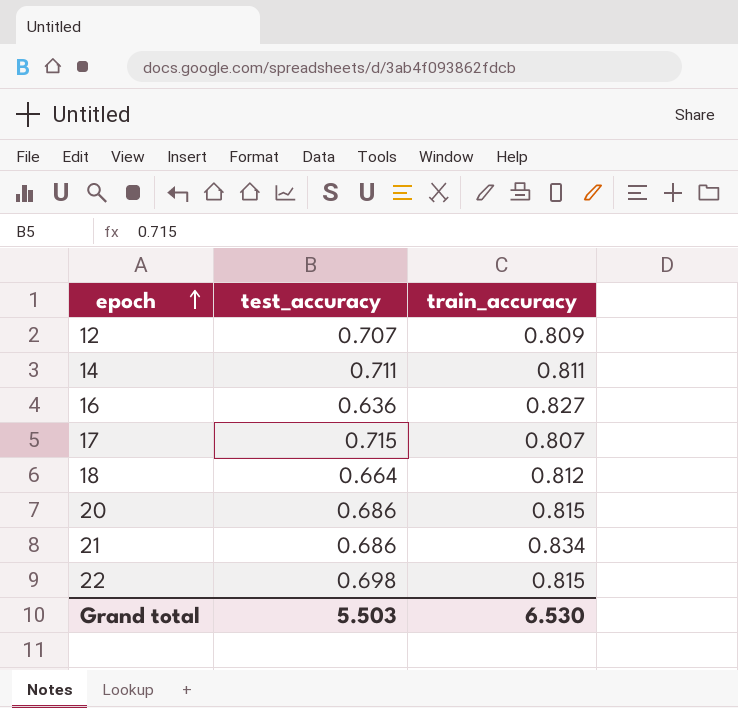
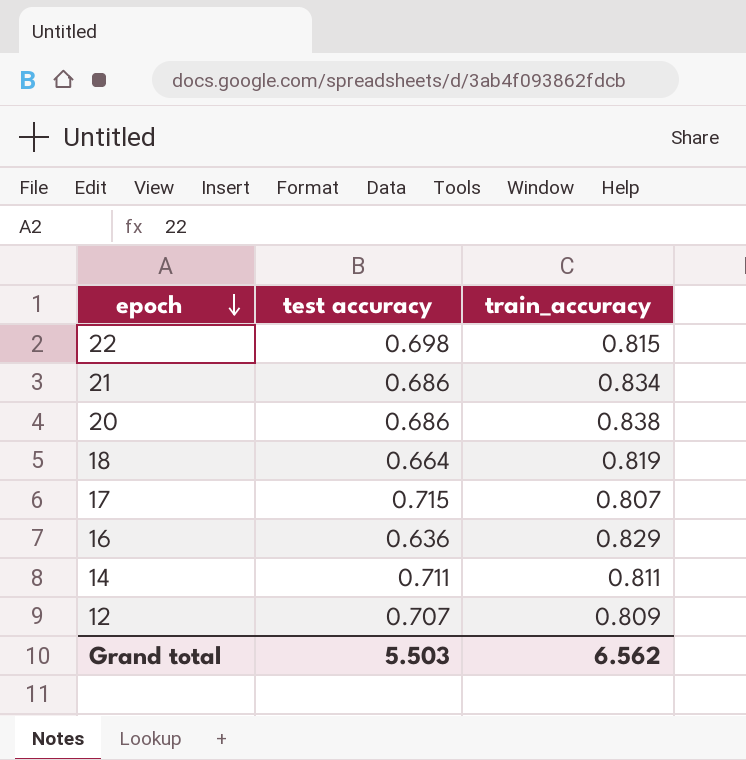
row order: epoch ascending -> epoch descending
column name: test_accuracy -> test accuracy
20 | train_accuracy: 0.815 -> 0.838
18 | train_accuracy: 0.812 -> 0.819
16 | train_accuracy: 0.827 -> 0.829
Grand total | train_accuracy: 6.530 -> 6.562

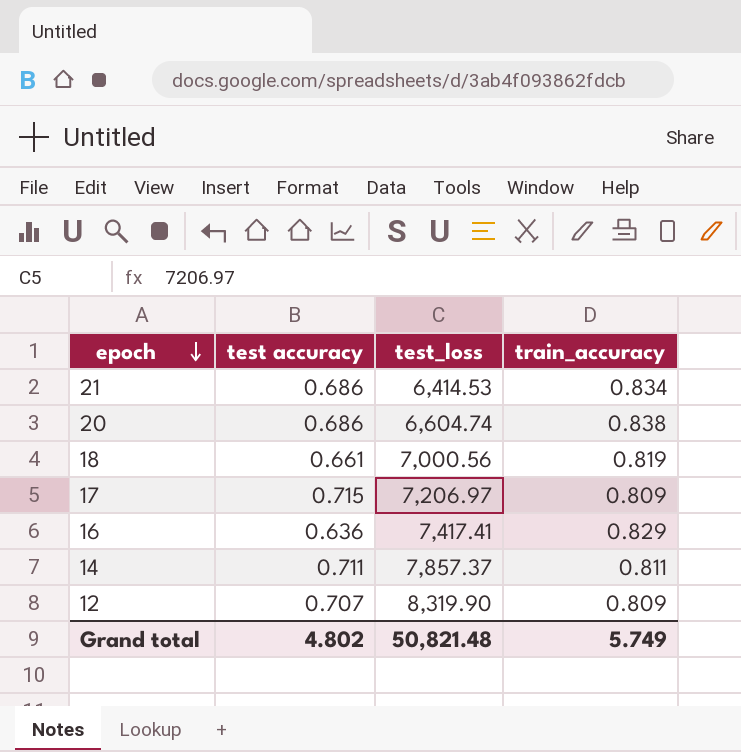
column test_loss | position: none -> 3
row 22: 0.698 | 0.815 -> none
18 | test accuracy: 0.664 -> 0.661
17 | train_accuracy: 0.807 -> 0.809
Grand total | test accuracy: 5.503 -> 4.802
Grand total | train_accuracy: 6.562 -> 5.749

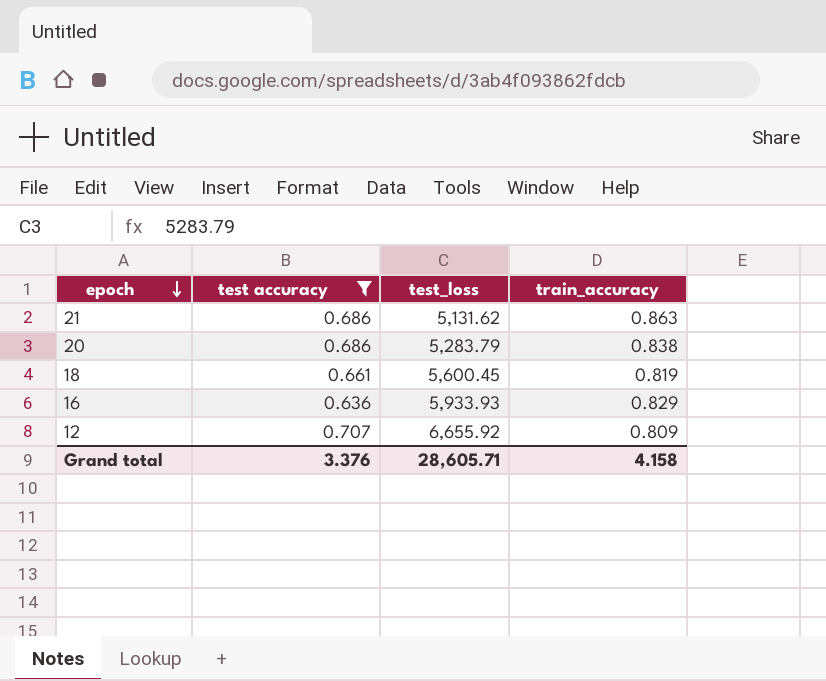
filter: none -> test accuracy <= 0.707
21 | test_loss: 6,414.53 -> 5,131.62
21 | train_accuracy: 0.834 -> 0.863
20 | test_loss: 6,604.74 -> 5,283.79
18 | test_loss: 7,000.56 -> 5,600.45
16 | test_loss: 7,417.41 -> 5,933.93
12 | test_loss: 8,319.90 -> 6,655.92
Grand total | test accuracy: 4.802 -> 3.376
Grand total | test_loss: 50,821.48 -> 28,605.71
Grand total | train_accuracy: 5.749 -> 4.158

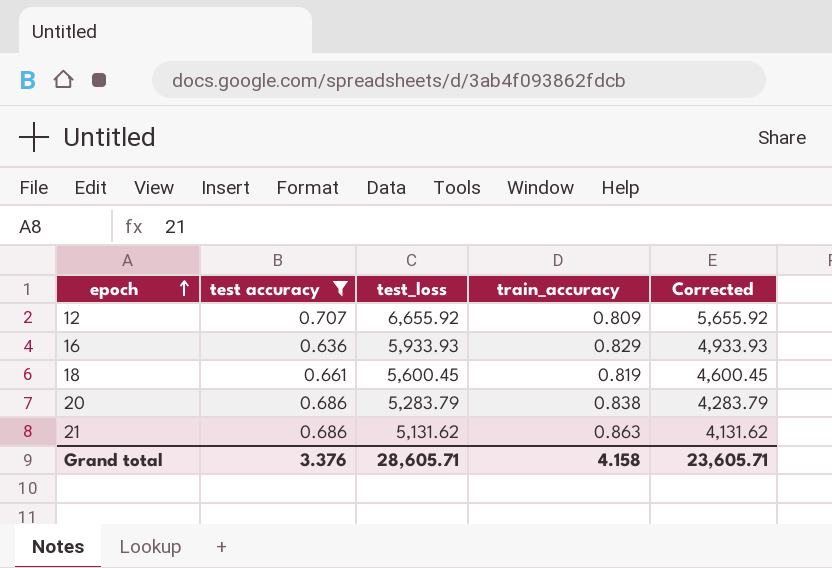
row order: epoch descending -> epoch ascending
column Corrected | formula: none -> [test_loss] - 1000

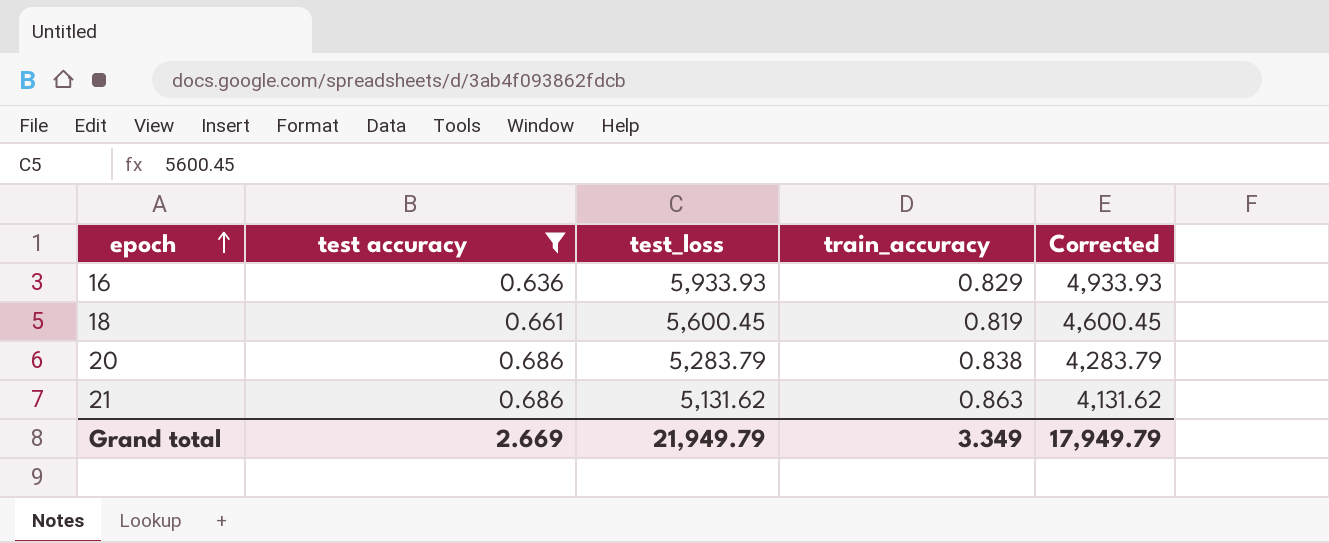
row 12: 0.707 | 6,655.92 | 0.809 | 5,655.92 -> none
Grand total | test accuracy: 3.376 -> 2.669
Grand total | test_loss: 28,605.71 -> 21,949.79
Grand total | train_accuracy: 4.158 -> 3.349
Grand total | Corrected: 23,605.71 -> 17,949.79

